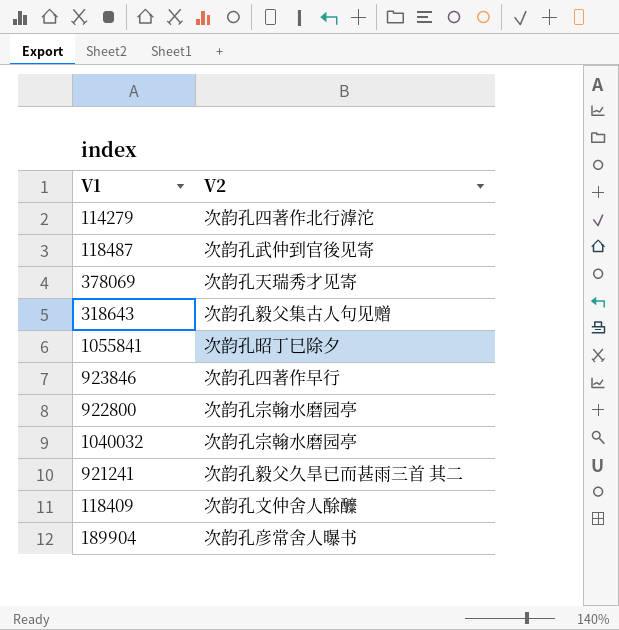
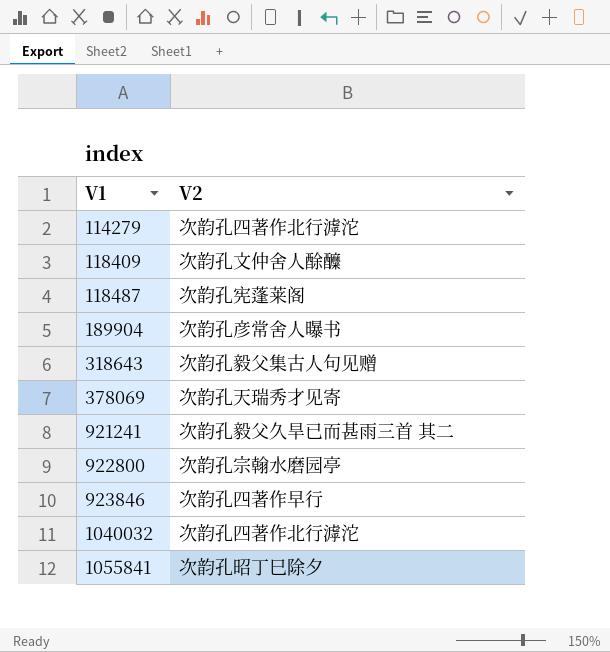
row order: none -> V1 ascending
118487 | V2: 次韵孔武仲到官後见寄 -> 次韵孔宪蓬莱阁
1040032 | V2: 次韵孔宗翰水磨园亭 -> 次韵孔四著作北行滹沱

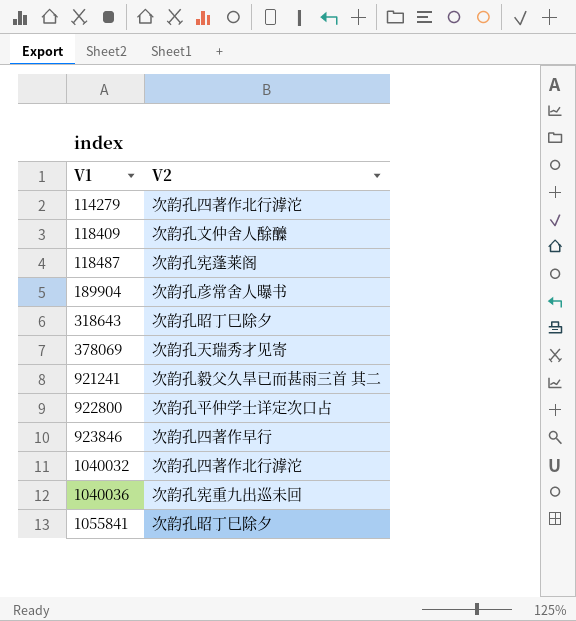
318643 | V2: 次韵孔毅父集古人句见赠 -> 次韵孔昭丁巳除夕
922800 | V2: 次韵孔宗翰水磨园亭 -> 次韵孔平仲学士详定次口占
row 1040036: none -> 次韵孔宪重九出巡未回

